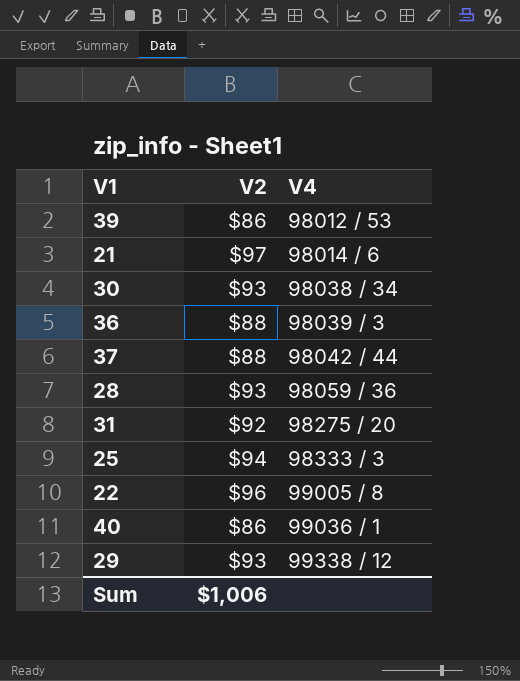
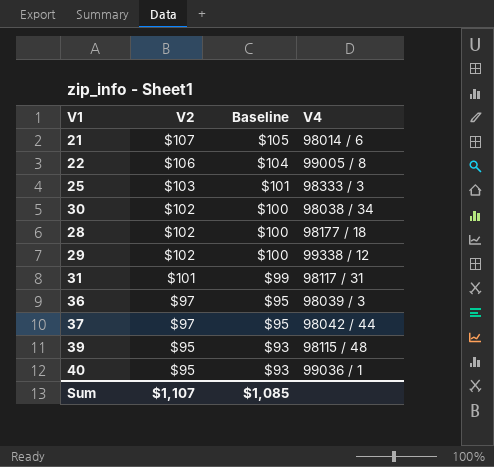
row order: V4 ascending -> V2 descending
column Baseline | formula: none -> [V2] - 2
21 | V2: $97 -> $107
22 | V2: $96 -> $106
25 | V2: $94 -> $103
30 | V2: $93 -> $102
28 | V2: $93 -> $102
28 | V4: 98059 / 36 -> 98177 / 18
29 | V2: $93 -> $102
31 | V2: $92 -> $101
31 | V4: 98275 / 20 -> 98117 / 31
36 | V2: $88 -> $97
37 | V2: $88 -> $97
39 | V2: $86 -> $95
39 | V4: 98012 / 53 -> 98115 / 48
40 | V2: $86 -> $95
Sum | V2: $1,006 -> $1,107

